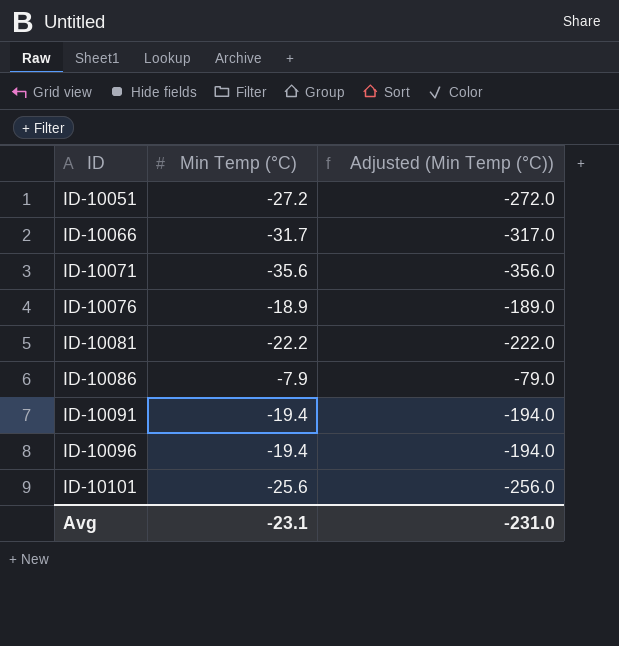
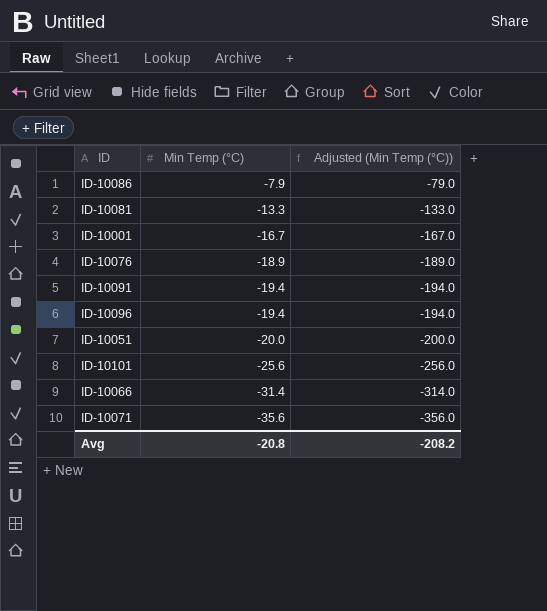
row order: ID ascending -> Min Temp (°C) descending
ID-10081 | Min Temp (°C): -22.2 -> -13.3
ID-10081 | Adjusted (Min Temp (°C)): -222.0 -> -133.0
row ID-10001: none -> -16.7 | -167.0
ID-10051 | Min Temp (°C): -27.2 -> -20.0
ID-10051 | Adjusted (Min Temp (°C)): -272.0 -> -200.0
ID-10066 | Min Temp (°C): -31.7 -> -31.4
ID-10066 | Adjusted (Min Temp (°C)): -317.0 -> -314.0
Avg | Min Temp (°C): -23.1 -> -20.8
Avg | Adjusted (Min Temp (°C)): -231.0 -> -208.2

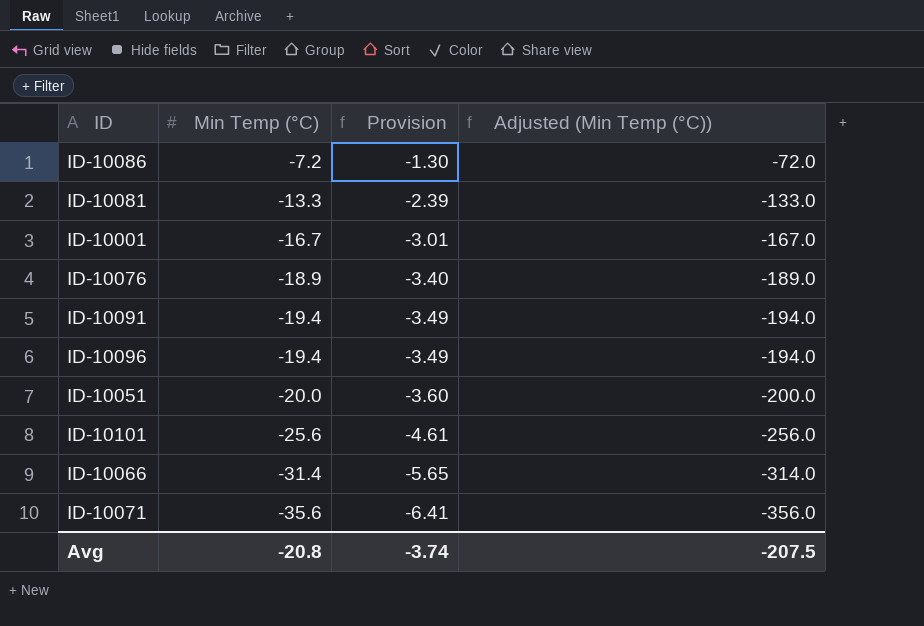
column Provision | formula: none -> [Min Temp (°C)] * 0.18
ID-10086 | Min Temp (°C): -7.9 -> -7.2
ID-10086 | Adjusted (Min Temp (°C)): -79.0 -> -72.0
Avg | Adjusted (Min Temp (°C)): -208.2 -> -207.5

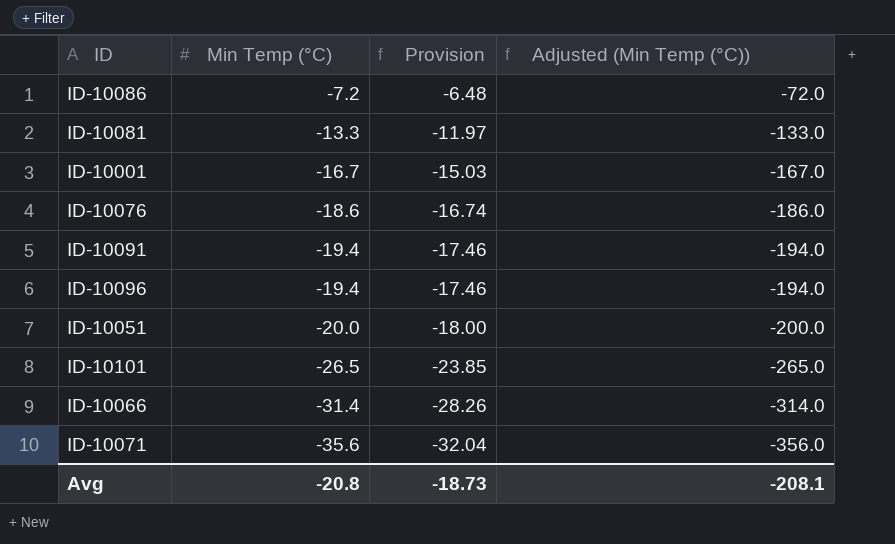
column Provision | formula: [Min Temp (°C)] * 0.18 -> [Min Temp (°C)] * 0.9
ID-10076 | Min Temp (°C): -18.9 -> -18.6
ID-10076 | Adjusted (Min Temp (°C)): -189.0 -> -186.0
ID-10101 | Min Temp (°C): -25.6 -> -26.5
ID-10101 | Adjusted (Min Temp (°C)): -256.0 -> -265.0
Avg | Provision: -3.74 -> -18.73
Avg | Adjusted (Min Temp (°C)): -207.5 -> -208.1

